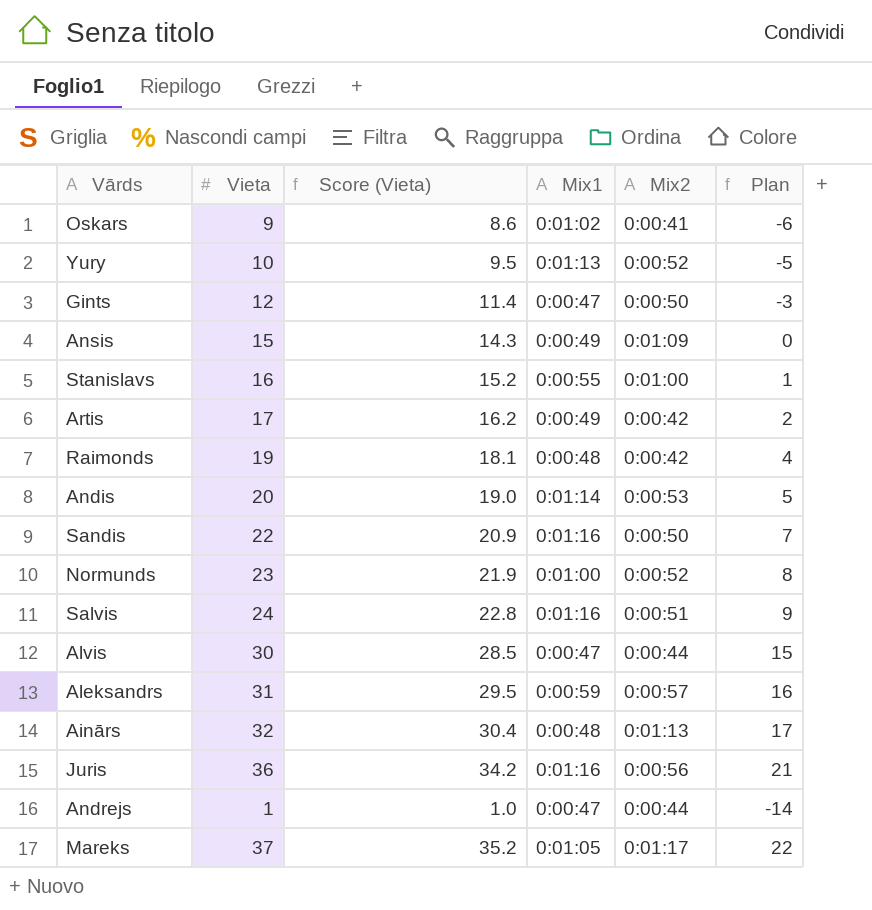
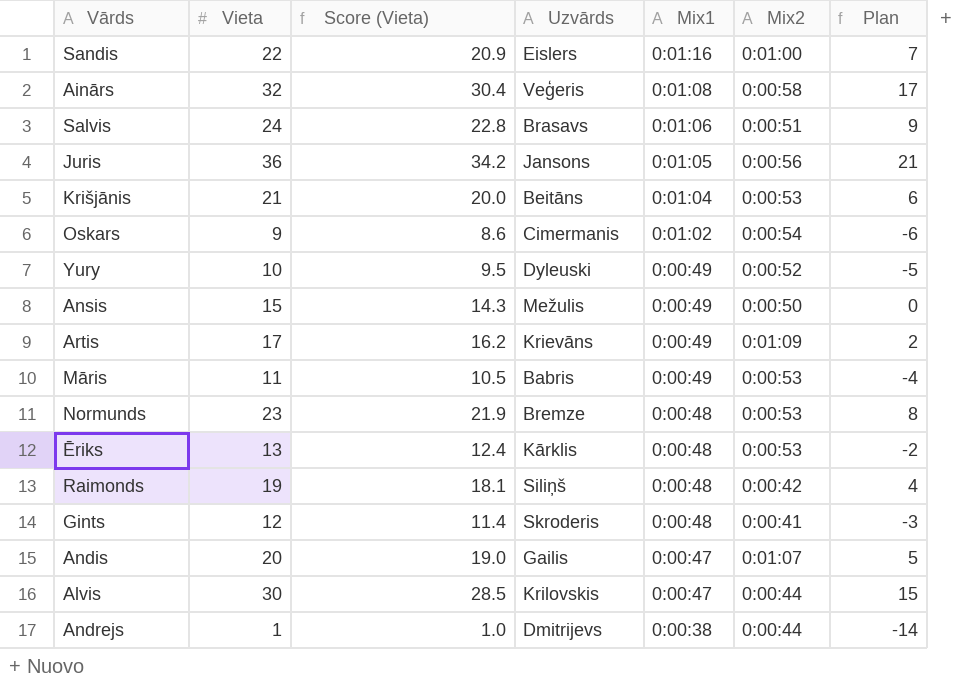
row order: none -> Mix1 descending
column Uzvārds | position: none -> 4
row Stanislavs: 16 | 15.2 | 0:00:55 | 0:01:00 | 1 -> none
row Aleksandrs: 31 | 29.5 | 0:00:59 | 0:00:57 | 16 -> none
row Mareks: 37 | 35.2 | 0:01:05 | 0:01:17 | 22 -> none
Sandis | Mix2: 0:00:50 -> 0:01:00
Ainārs | Mix1: 0:00:48 -> 0:01:08
Ainārs | Mix2: 0:01:13 -> 0:00:58
Salvis | Mix1: 0:01:16 -> 0:01:06
Juris | Mix1: 0:01:16 -> 0:01:05
row Krišjānis: none -> 21 | 20.0 | Beitāns | 0:01:04 | 0:00:53 | 6
Oskars | Mix2: 0:00:41 -> 0:00:54
Yury | Mix1: 0:01:13 -> 0:00:49
Ansis | Mix2: 0:01:09 -> 0:00:50
Artis | Mix2: 0:00:42 -> 0:01:09
row Māris: none -> 11 | 10.5 | Babris | 0:00:49 | 0:00:53 | -4
Normunds | Mix1: 0:01:00 -> 0:00:48
Normunds | Mix2: 0:00:52 -> 0:00:53
row Ēriks: none -> 13 | 12.4 | Kārklis | 0:00:48 | 0:00:53 | -2
Gints | Mix1: 0:00:47 -> 0:00:48
Gints | Mix2: 0:00:50 -> 0:00:41
Andis | Mix1: 0:01:14 -> 0:00:47
Andis | Mix2: 0:00:53 -> 0:01:07
Andrejs | Mix1: 0:00:47 -> 0:00:38

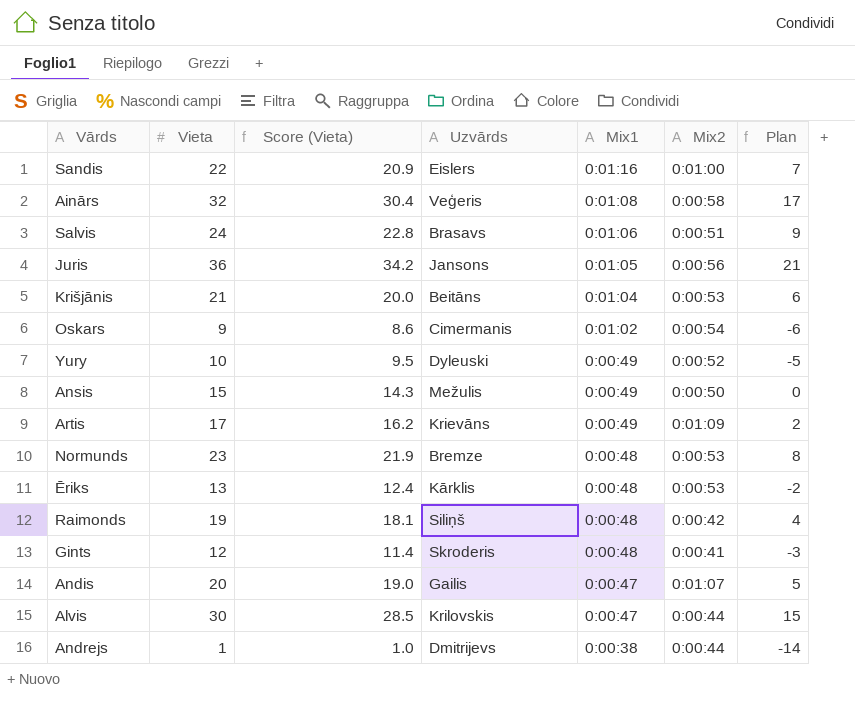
row Māris: 11 | 10.5 | Babris | 0:00:49 | 0:00:53 | -4 -> none

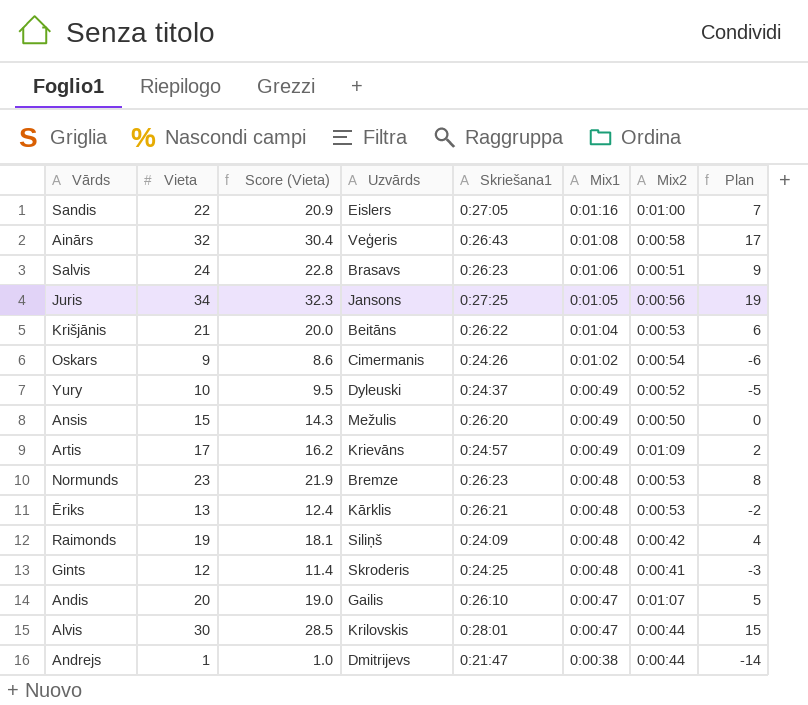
column Skriešana1 | position: none -> 5
Juris | Vieta: 36 -> 34
Juris | Score (Vieta): 34.2 -> 32.3
Juris | Plan: 21 -> 19

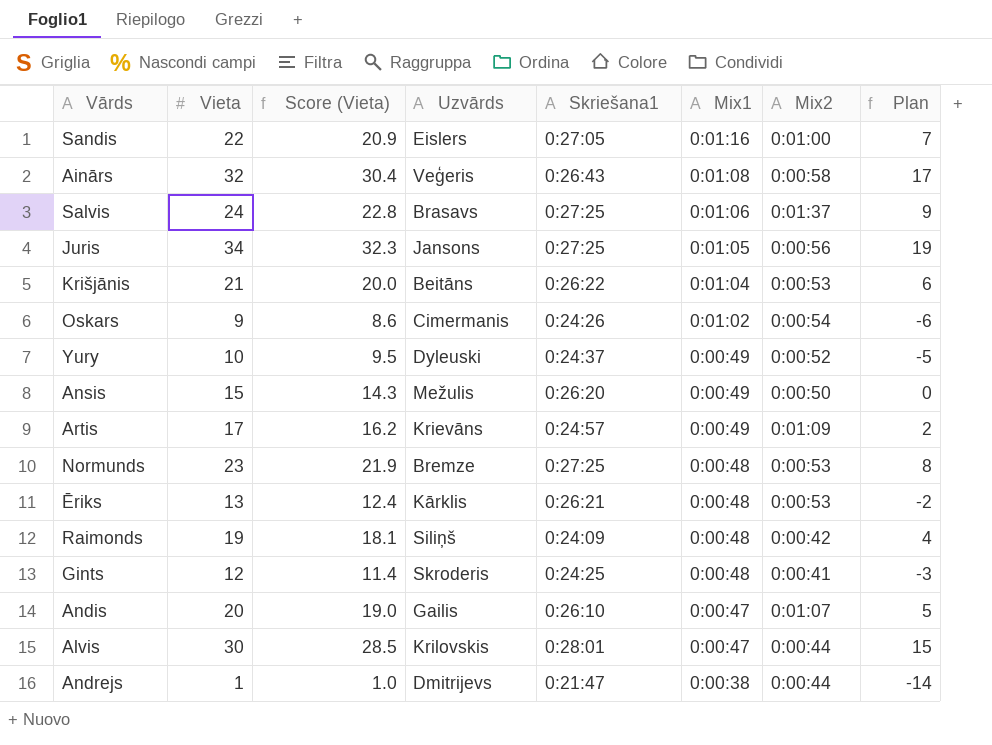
Salvis | Skriešana1: 0:26:23 -> 0:27:25
Salvis | Mix2: 0:00:51 -> 0:01:37
Normunds | Skriešana1: 0:26:23 -> 0:27:25

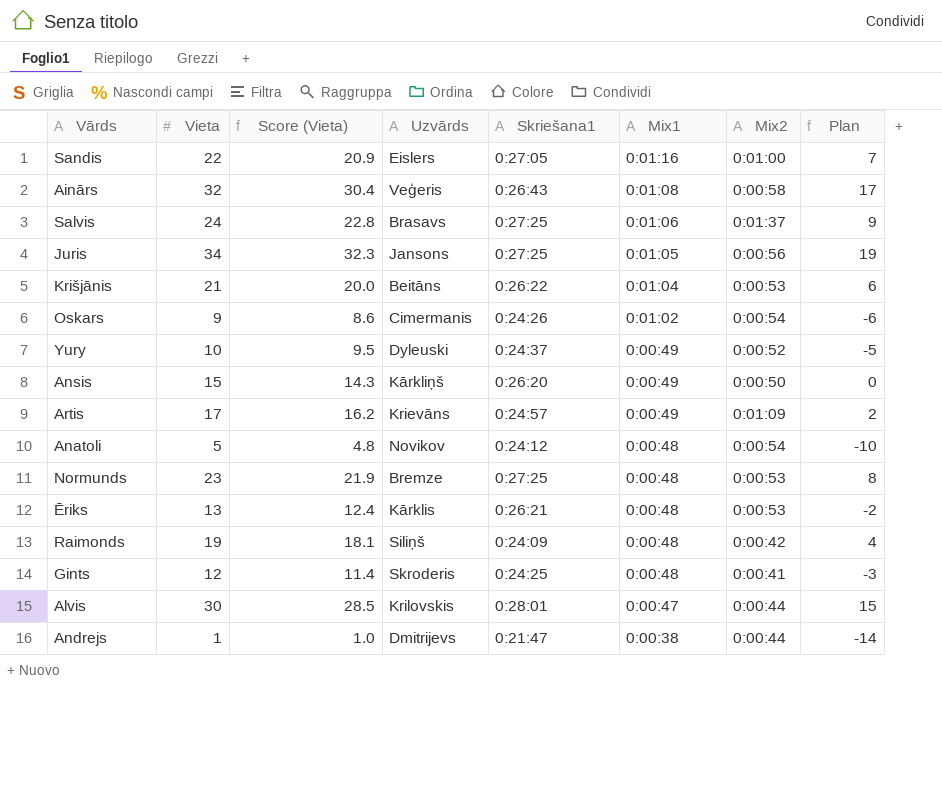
row Andis: 20 | 19.0 | Gailis | 0:26:10 | 0:00:47 | 0:01:07 | 5 -> none
Ansis | Uzvārds: Mežulis -> Kārkliņš
row Anatoli: none -> 5 | 4.8 | Novikov | 0:24:12 | 0:00:48 | 0:00:54 | -10

